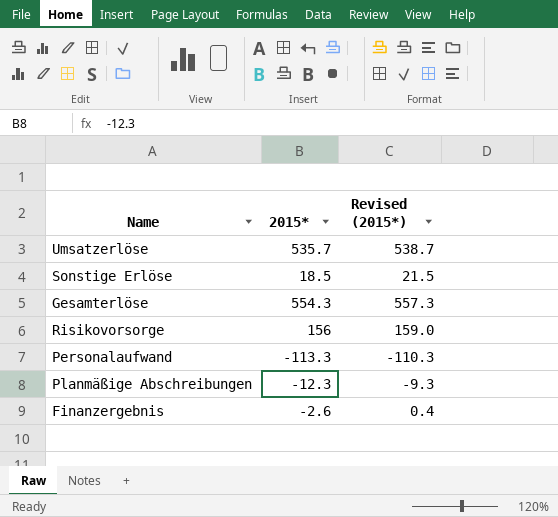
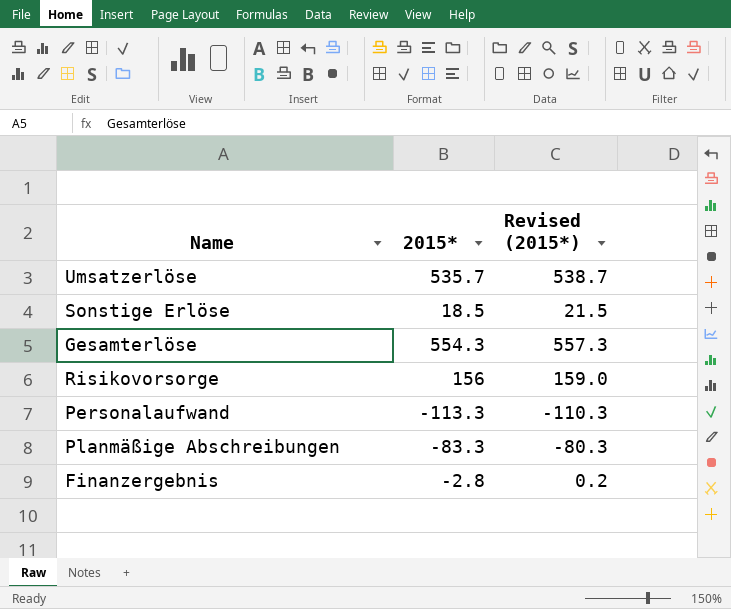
Planmäßige Abschreibungen | 2015*: -12.3 -> -83.3
Planmäßige Abschreibungen | Revised (2015*): -9.3 -> -80.3
Finanzergebnis | 2015*: -2.6 -> -2.8
Finanzergebnis | Revised (2015*): 0.4 -> 0.2

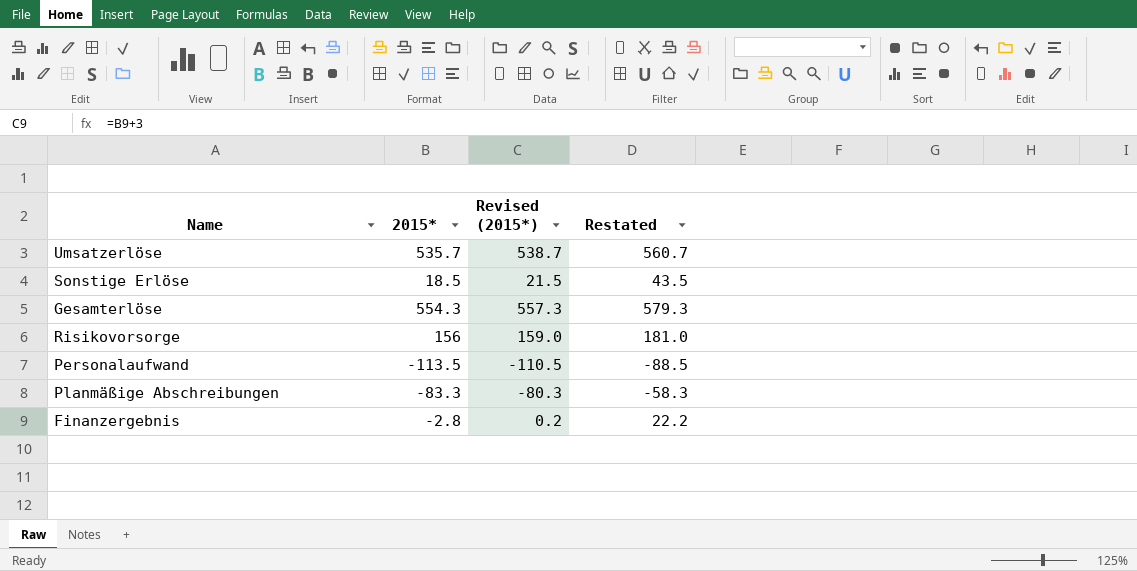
column Restated | formula: none -> [2015*] + 25
Personalaufwand | 2015*: -113.3 -> -113.5
Personalaufwand | Revised (2015*): -110.3 -> -110.5

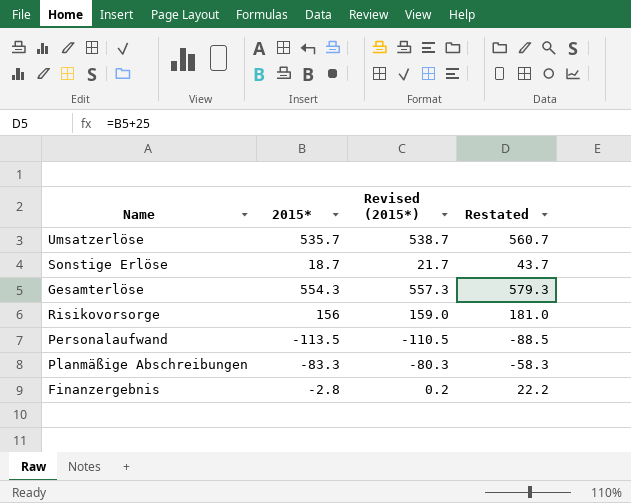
Sonstige Erlöse | 2015*: 18.5 -> 18.7
Sonstige Erlöse | Revised (2015*): 21.5 -> 21.7
Sonstige Erlöse | Restated: 43.5 -> 43.7

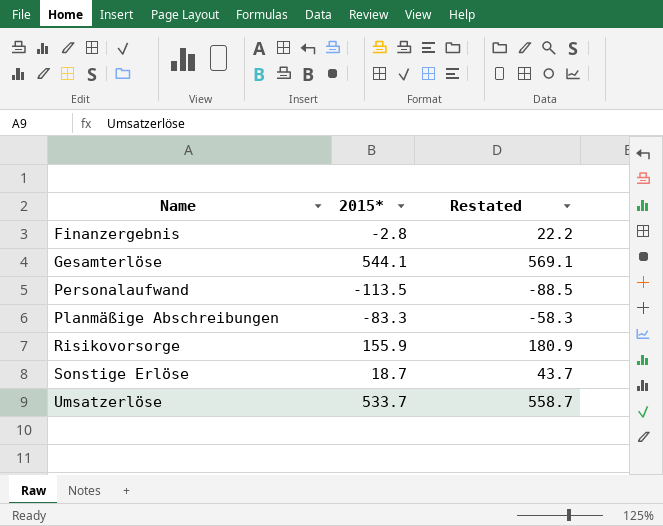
row order: none -> Name ascending
column Revised (2015*) | formula: [2015*] + 3 -> none
Gesamterlöse | 2015*: 554.3 -> 544.1
Gesamterlöse | Restated: 579.3 -> 569.1
Risikovorsorge | 2015*: 156 -> 155.9
Risikovorsorge | Restated: 181.0 -> 180.9
Umsatzerlöse | 2015*: 535.7 -> 533.7
Umsatzerlöse | Restated: 560.7 -> 558.7

